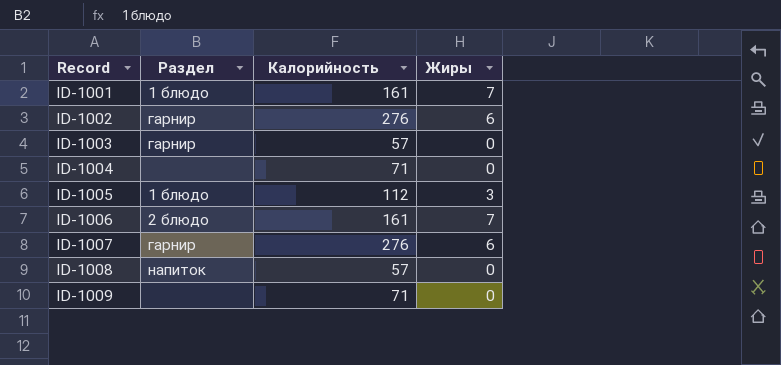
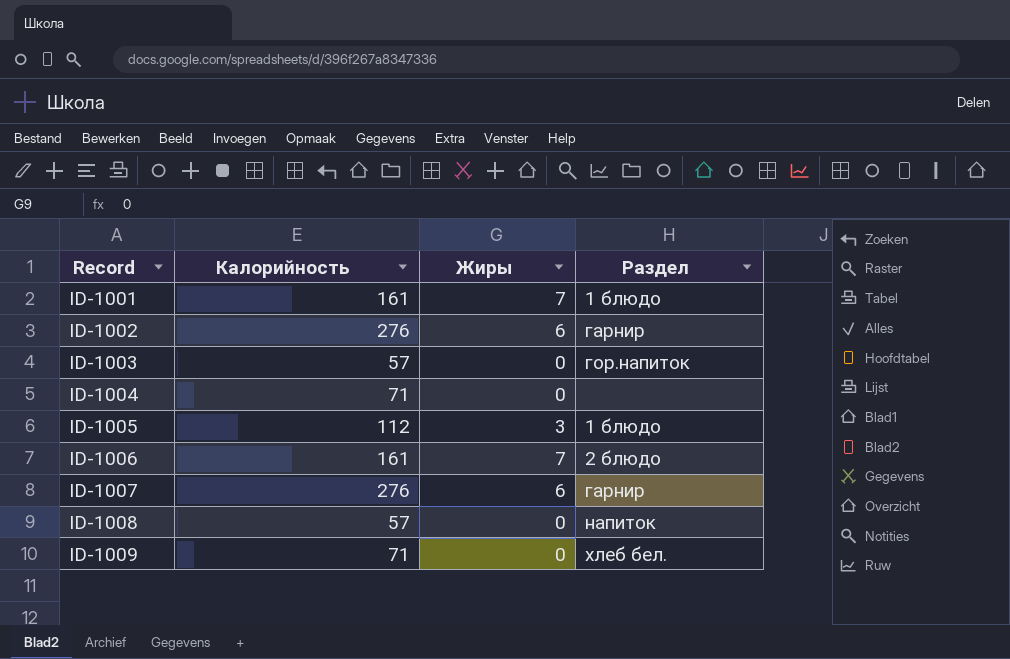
column Раздел | position: 2 -> 4
ID-1003 | Раздел: гарнир -> гор.напиток
ID-1009 | Раздел: none -> хлеб бел.

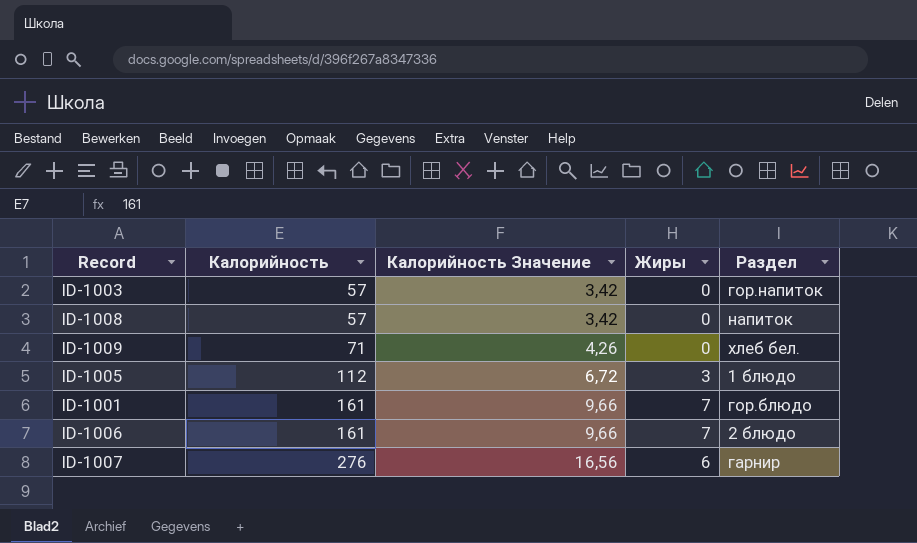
row order: Record ascending -> Калорийность ascending
column Калорийность Значение | formula: none -> [Калорийность] * 0,06
row ID-1002: 276 | 6 | гарнир -> none
row ID-1004: 71 | 0 | none -> none
ID-1001 | Раздел: 1 блюдо -> гор.блюдо

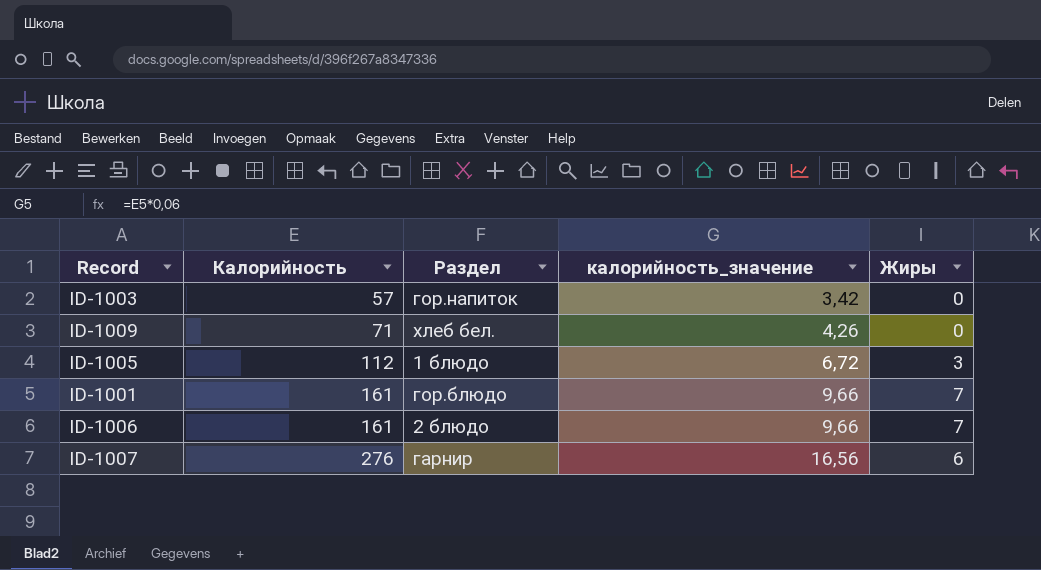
column Раздел | position: 5 -> 3
column name: Калорийность Значение -> калорийность_значение
row ID-1008: 57 | 3,42 | 0 | напиток -> none

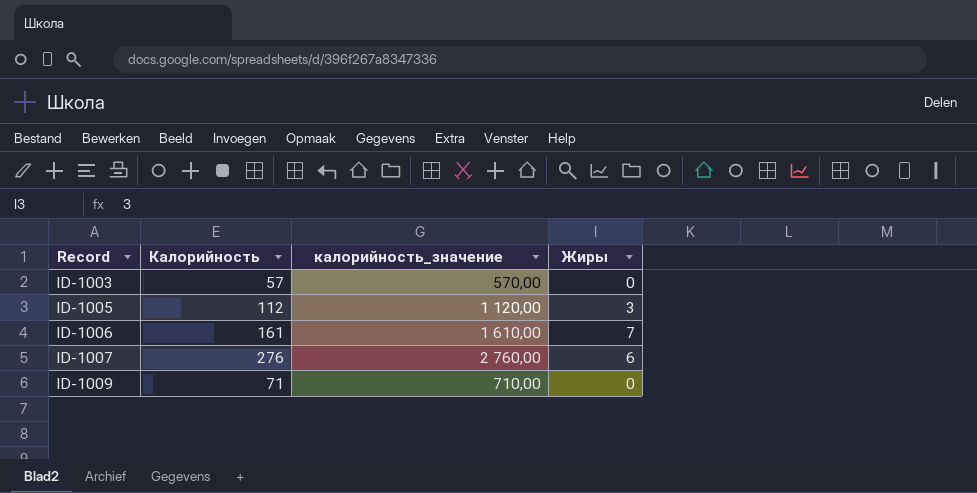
row order: Калорийность ascending -> Record ascending
column Раздел | position: 3 -> none
column калорийность_значение | formula: [Калорийность] * 0,06 -> [Калорийность] * 10
row ID-1001: 161 | гор.блюдо | 9,66 | 7 -> none

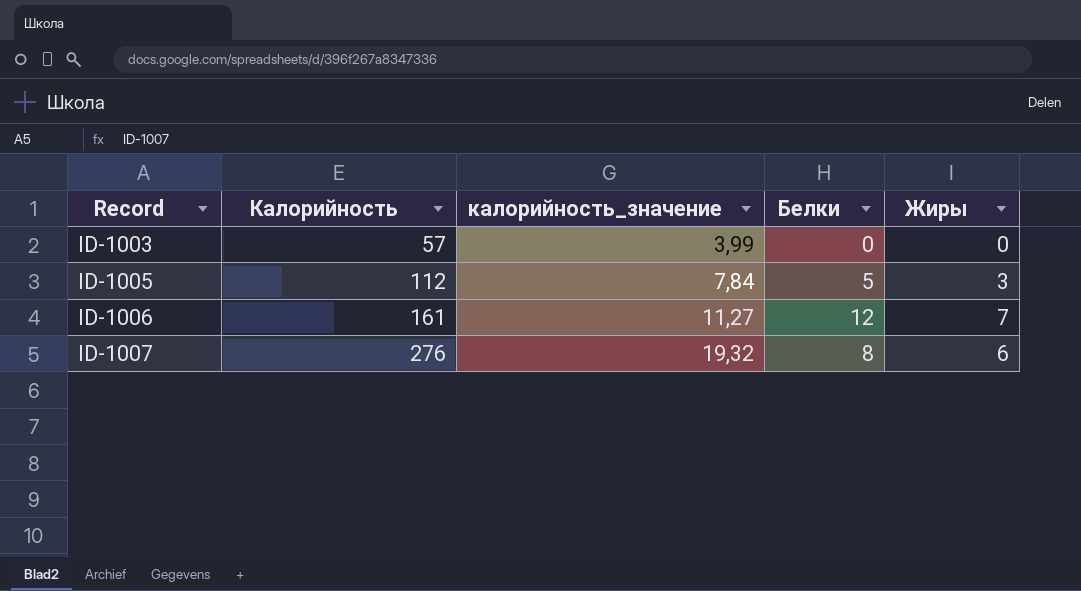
column калорийность_значение | formula: [Калорийность] * 10 -> [Калорийность] * 0,07
column Белки | position: none -> 4
row ID-1009: 71 | 710,00 | 0 -> none

